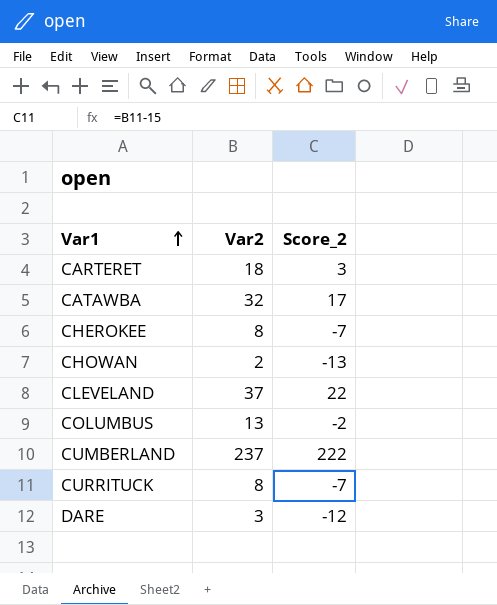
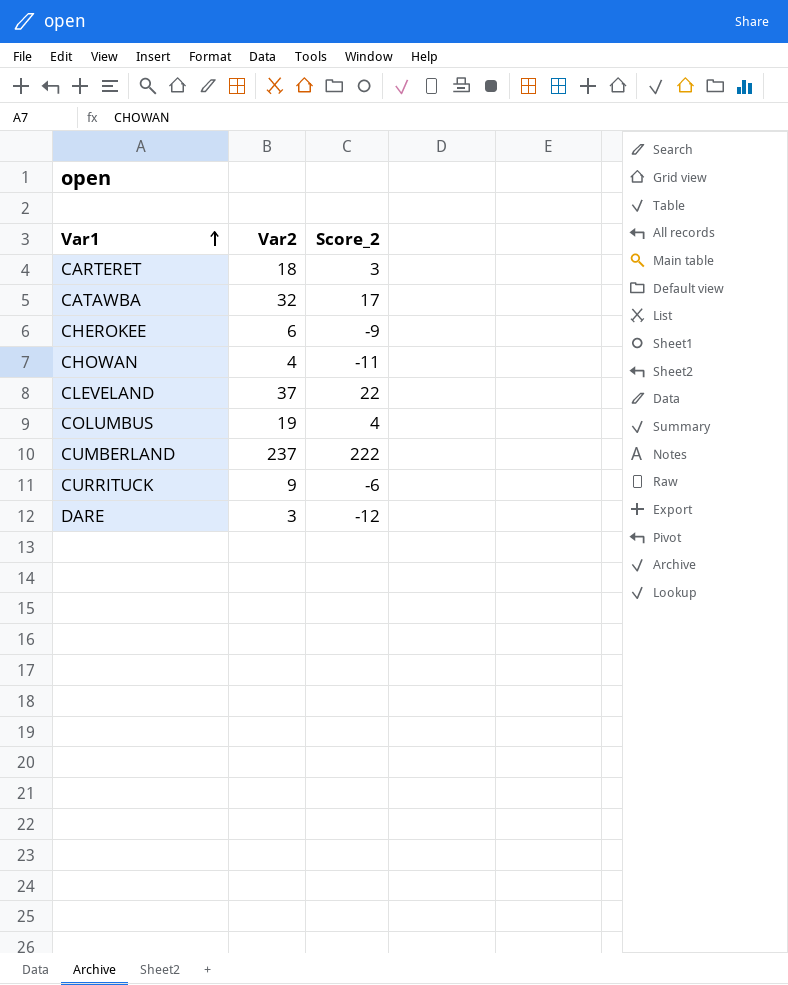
CHEROKEE | Var2: 8 -> 6
CHEROKEE | Score_2: -7 -> -9
CHOWAN | Var2: 2 -> 4
CHOWAN | Score_2: -13 -> -11
COLUMBUS | Var2: 13 -> 19
COLUMBUS | Score_2: -2 -> 4
CURRITUCK | Var2: 8 -> 9
CURRITUCK | Score_2: -7 -> -6

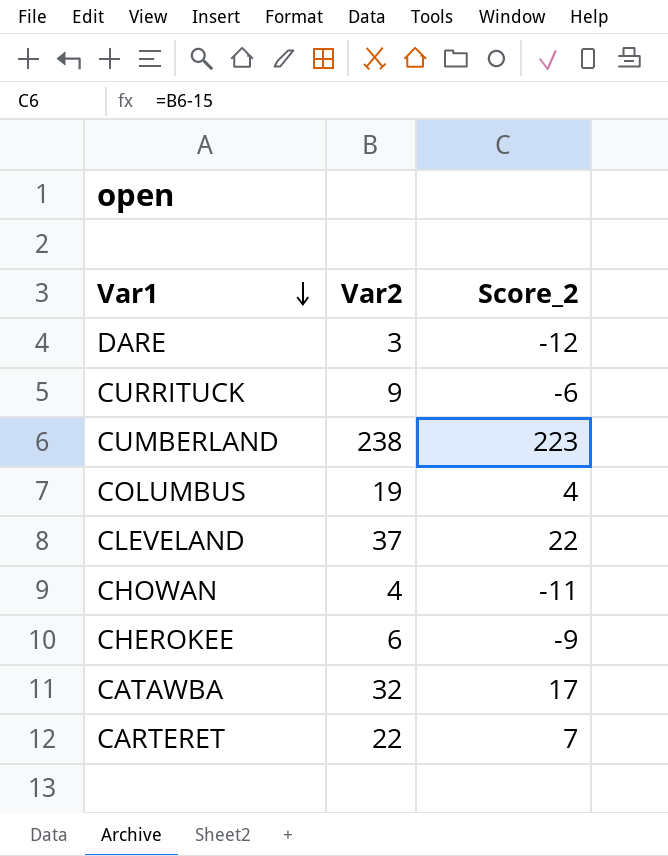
row order: Var1 ascending -> Var1 descending
CUMBERLAND | Var2: 237 -> 238
CUMBERLAND | Score_2: 222 -> 223
CARTERET | Var2: 18 -> 22
CARTERET | Score_2: 3 -> 7

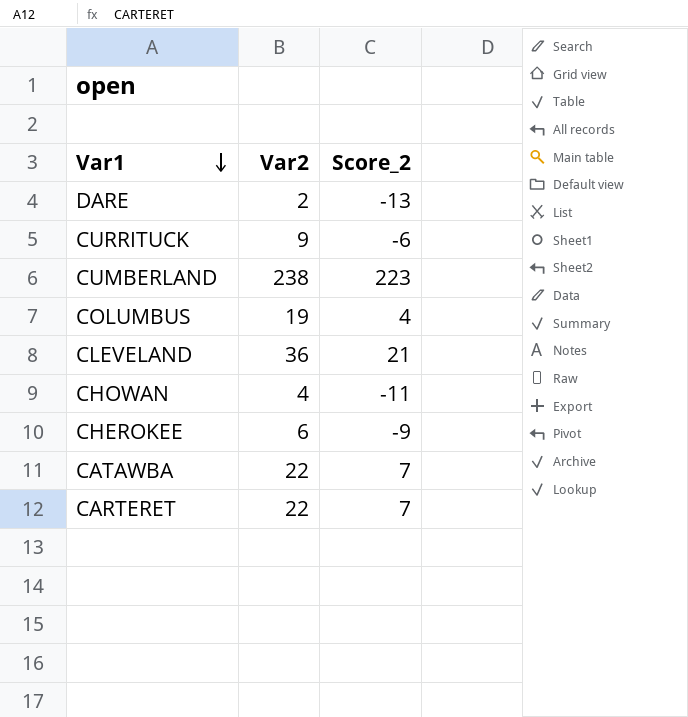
DARE | Var2: 3 -> 2
DARE | Score_2: -12 -> -13
CLEVELAND | Var2: 37 -> 36
CLEVELAND | Score_2: 22 -> 21
CATAWBA | Var2: 32 -> 22
CATAWBA | Score_2: 17 -> 7

